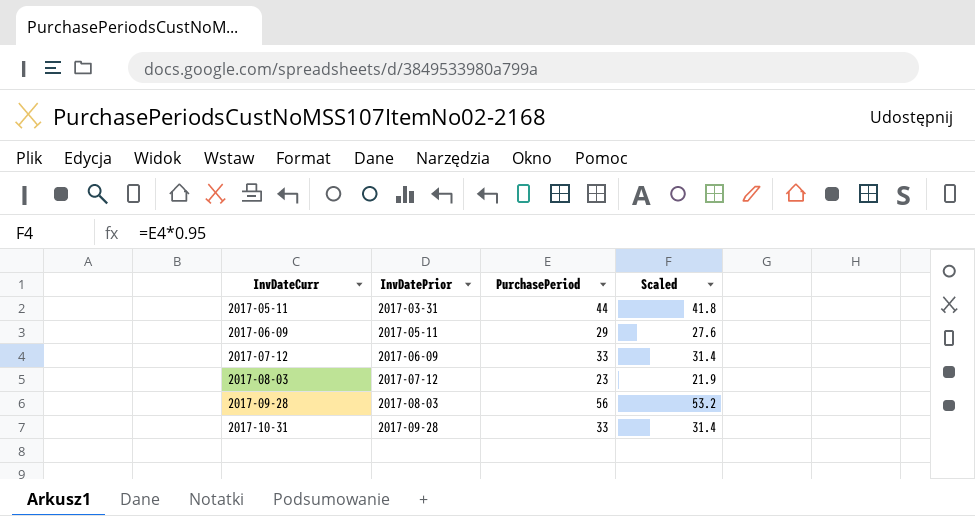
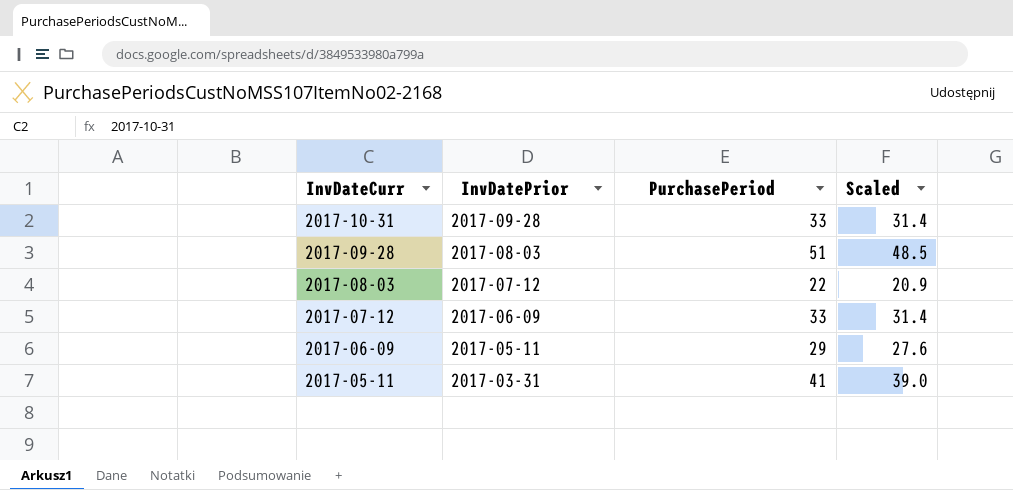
row order: InvDateCurr ascending -> InvDateCurr descending
2017-09-28 | PurchasePeriod: 56 -> 51
2017-09-28 | Scaled: 53.2 -> 48.5
2017-08-03 | PurchasePeriod: 23 -> 22
2017-08-03 | Scaled: 21.9 -> 20.9
2017-05-11 | PurchasePeriod: 44 -> 41
2017-05-11 | Scaled: 41.8 -> 39.0

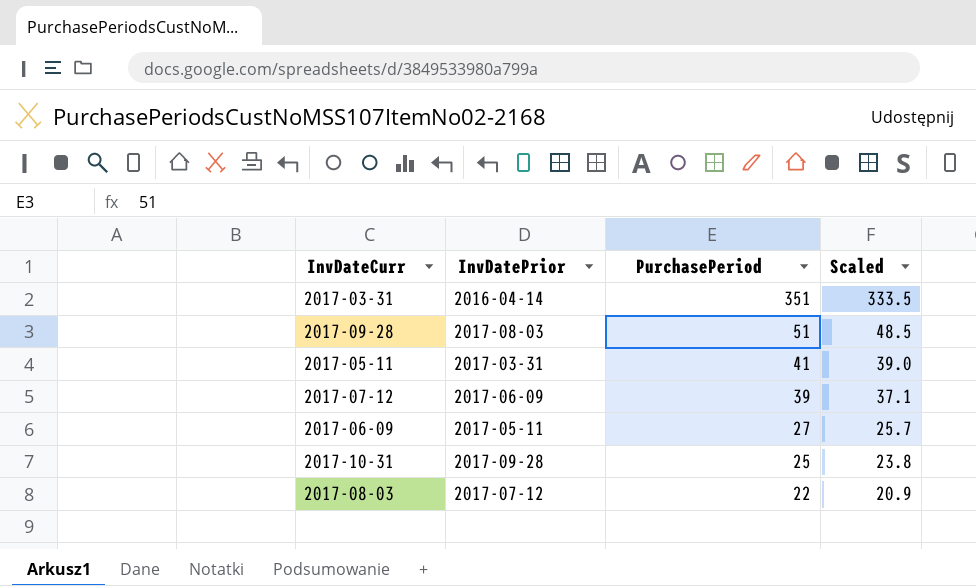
row order: InvDateCurr descending -> PurchasePeriod descending
row 2017-03-31: none -> 2016-04-14 | 351 | 333.5
2017-07-12 | PurchasePeriod: 33 -> 39
2017-07-12 | Scaled: 31.4 -> 37.1
2017-06-09 | PurchasePeriod: 29 -> 27
2017-06-09 | Scaled: 27.6 -> 25.7
2017-10-31 | PurchasePeriod: 33 -> 25
2017-10-31 | Scaled: 31.4 -> 23.8

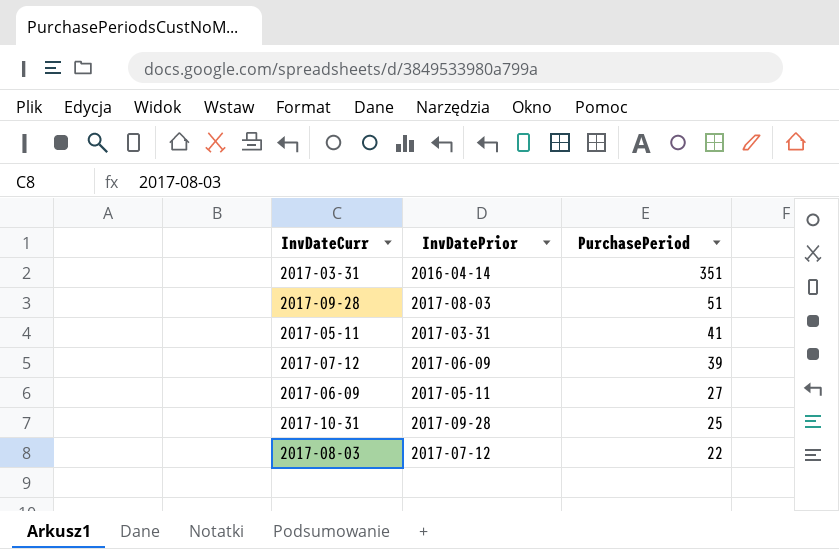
column Scaled | formula: [PurchasePeriod] * 0.95 -> none

